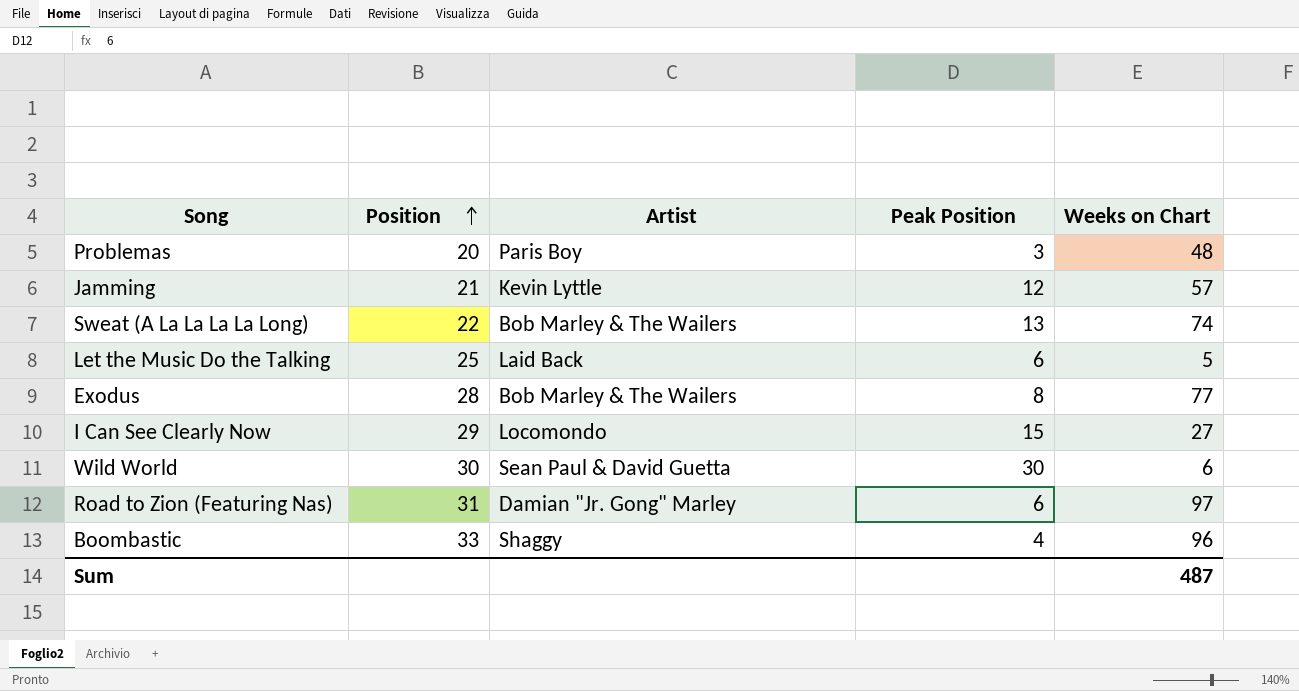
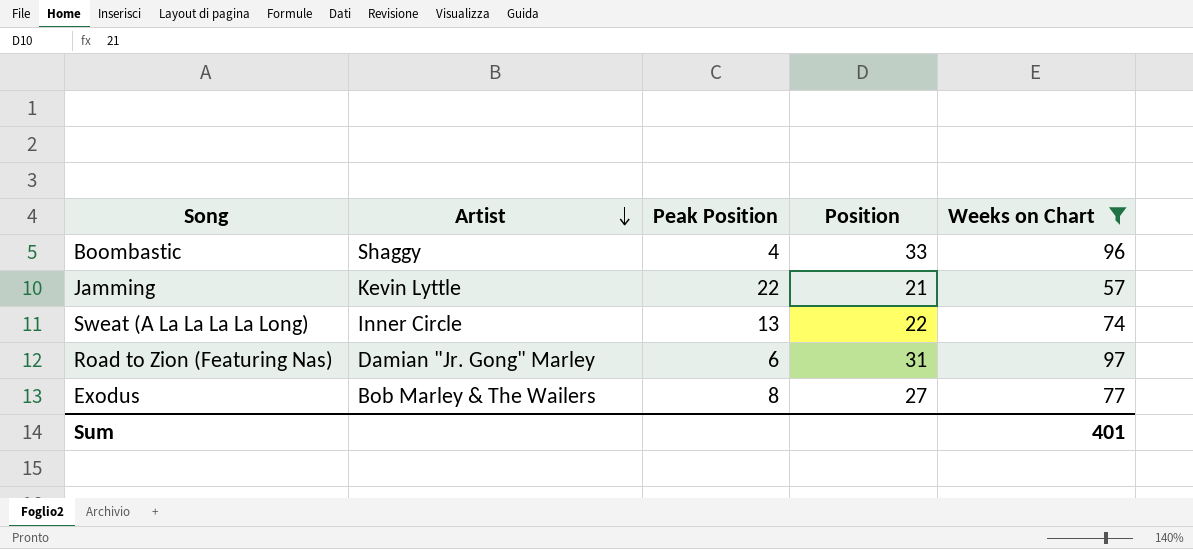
filter: none -> Weeks on Chart >= 57
row order: Position ascending -> Artist descending
column Position | position: 2 -> 4
Jamming | Peak Position: 12 -> 22
Sweat (A La La La La Long) | Artist: Bob Marley & The Wailers -> Inner Circle
Exodus | Position: 28 -> 27
Sum | Weeks on Chart: 487 -> 401

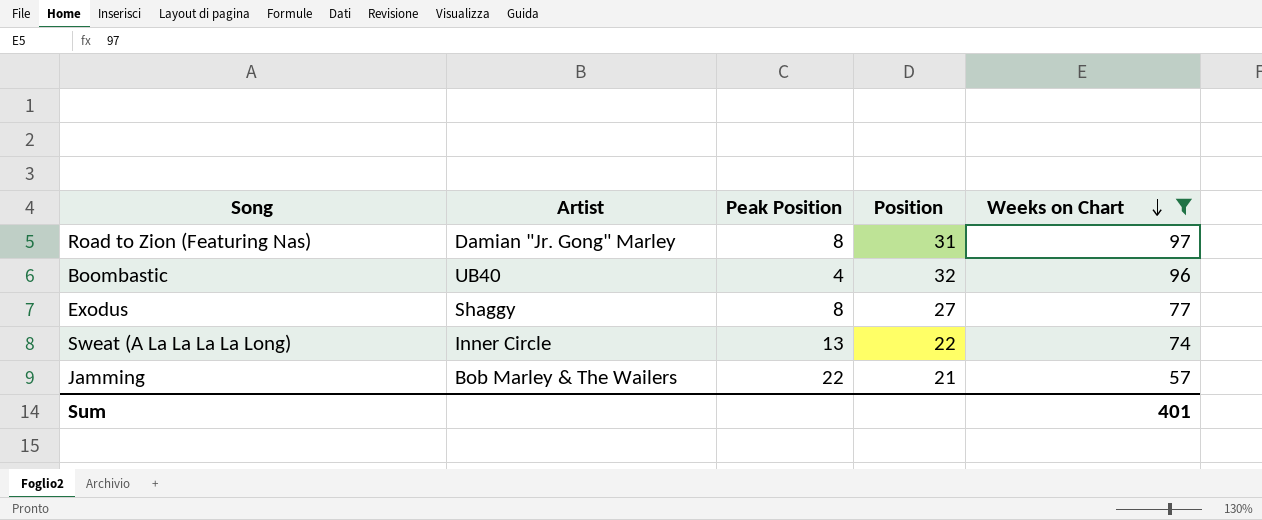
row order: Artist descending -> Weeks on Chart descending
Road to Zion (Featuring Nas) | Peak Position: 6 -> 8
Boombastic | Artist: Shaggy -> UB40
Boombastic | Position: 33 -> 32
Exodus | Artist: Bob Marley & The Wailers -> Shaggy
Jamming | Artist: Kevin Lyttle -> Bob Marley & The Wailers

